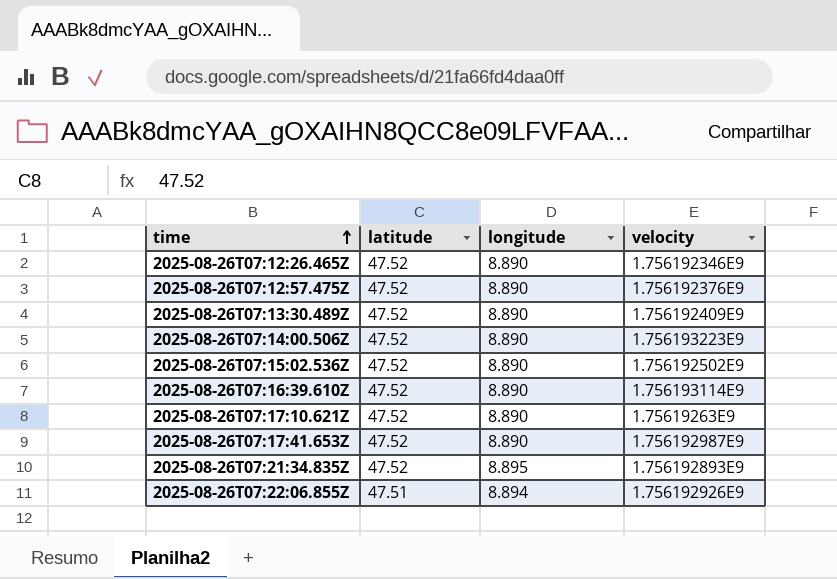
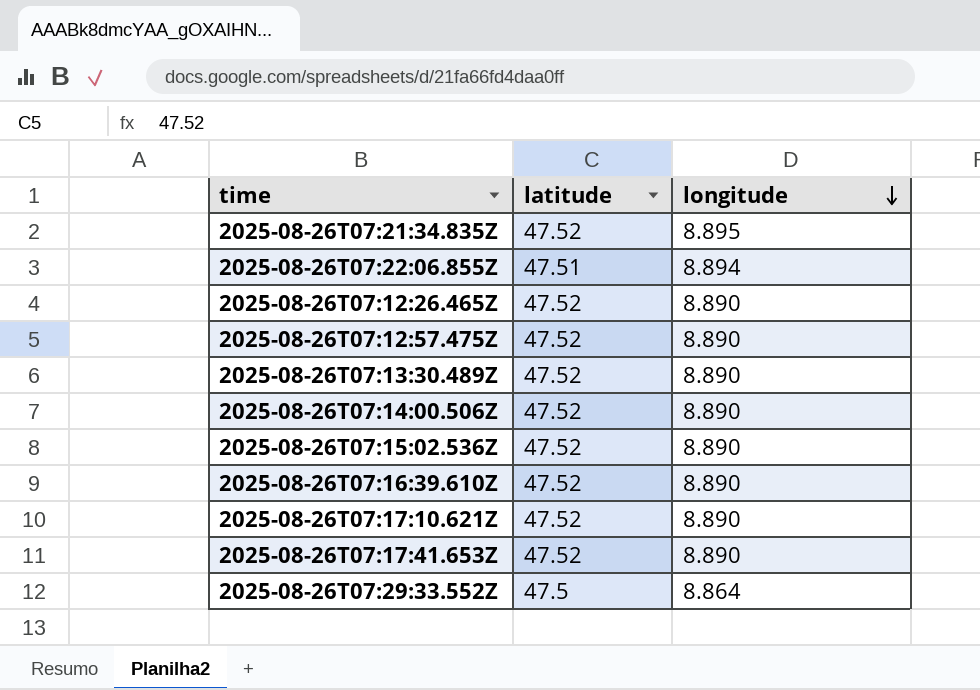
row order: time ascending -> longitude descending
column velocity | position: 4 -> none
row 2025-08-26T07:29:33.552Z: none -> 47.5 | 8.864

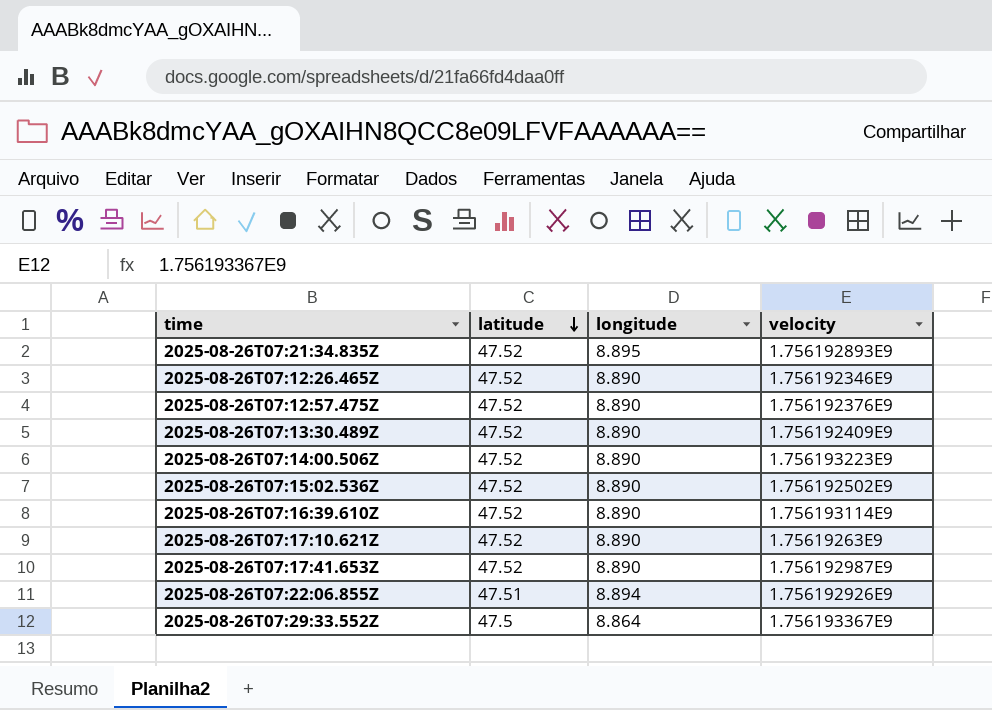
row order: longitude descending -> latitude descending
column velocity | position: none -> 4

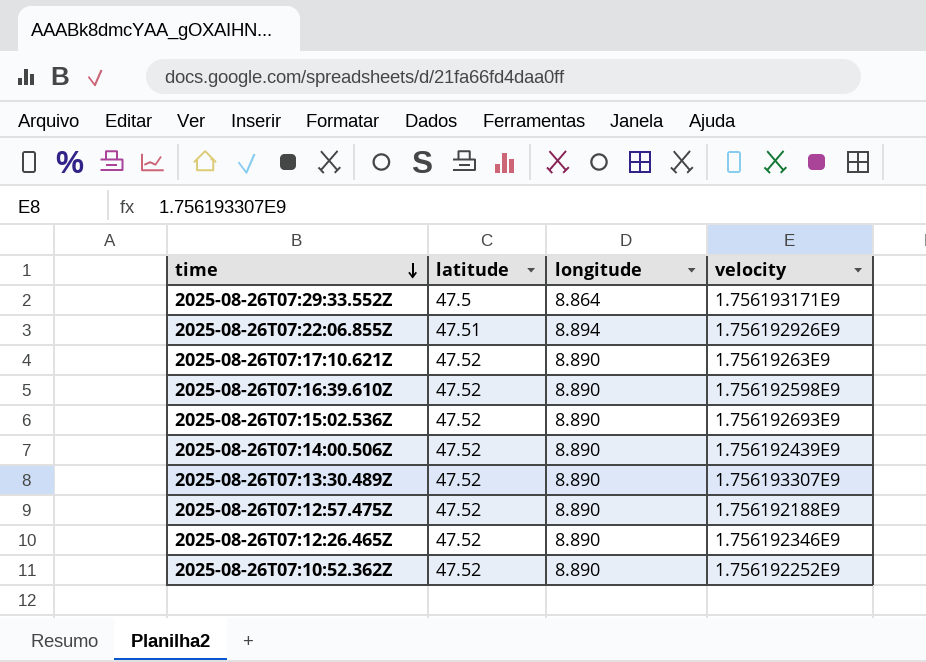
row order: latitude descending -> time descending
row 2025-08-26T07:21:34.835Z: 47.52 | 8.895 | 1.756192893E9 -> none
row 2025-08-26T07:17:41.653Z: 47.52 | 8.890 | 1.756192987E9 -> none
2025-08-26T07:29:33.552Z | velocity: 1.756193367E9 -> 1.756193171E9
2025-08-26T07:16:39.610Z | velocity: 1.756193114E9 -> 1.756192598E9
2025-08-26T07:15:02.536Z | velocity: 1.756192502E9 -> 1.756192693E9
2025-08-26T07:14:00.506Z | velocity: 1.756193223E9 -> 1.756192439E9
2025-08-26T07:13:30.489Z | velocity: 1.756192409E9 -> 1.756193307E9
2025-08-26T07:12:57.475Z | velocity: 1.756192376E9 -> 1.756192188E9
row 2025-08-26T07:10:52.362Z: none -> 47.52 | 8.890 | 1.756192252E9

